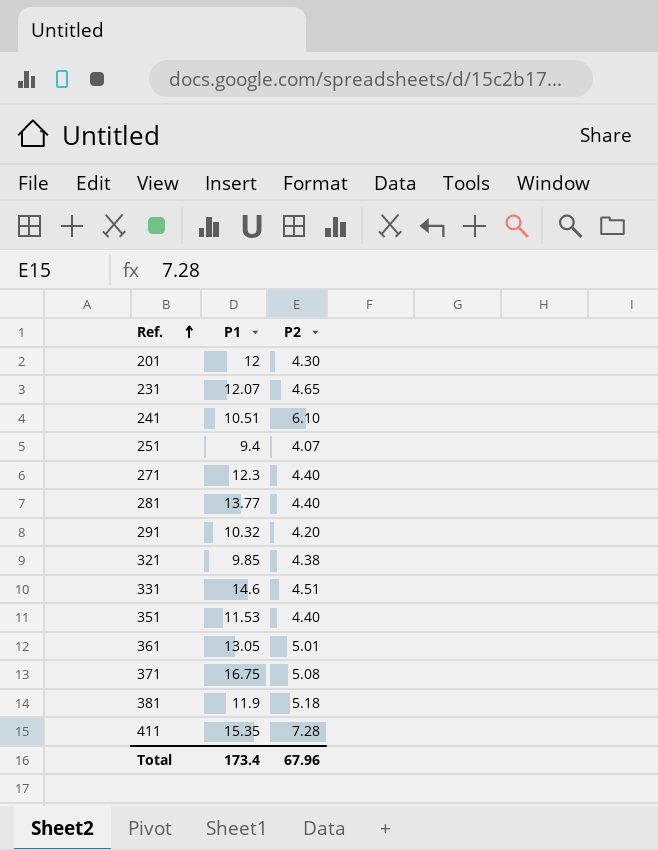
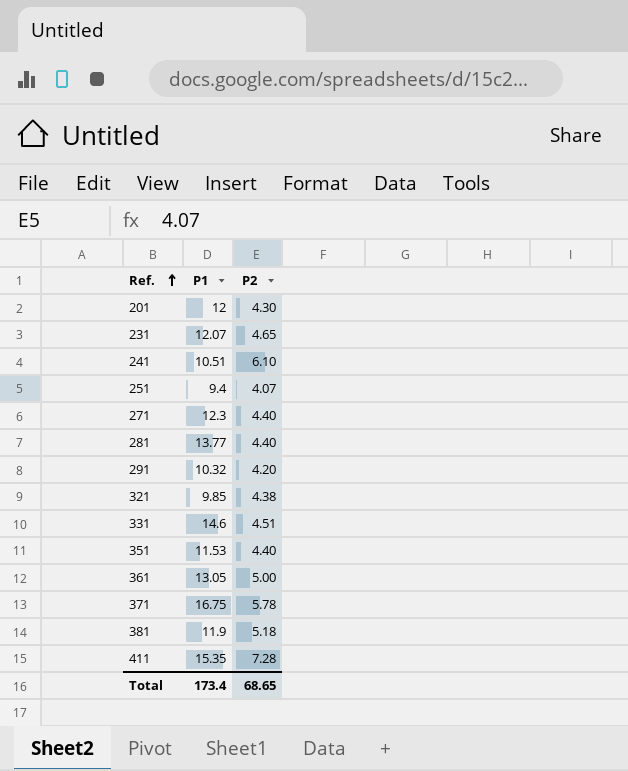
361 | P2: 5.01 -> 5.00
371 | P2: 5.08 -> 5.78
Total | P2: 67.96 -> 68.65

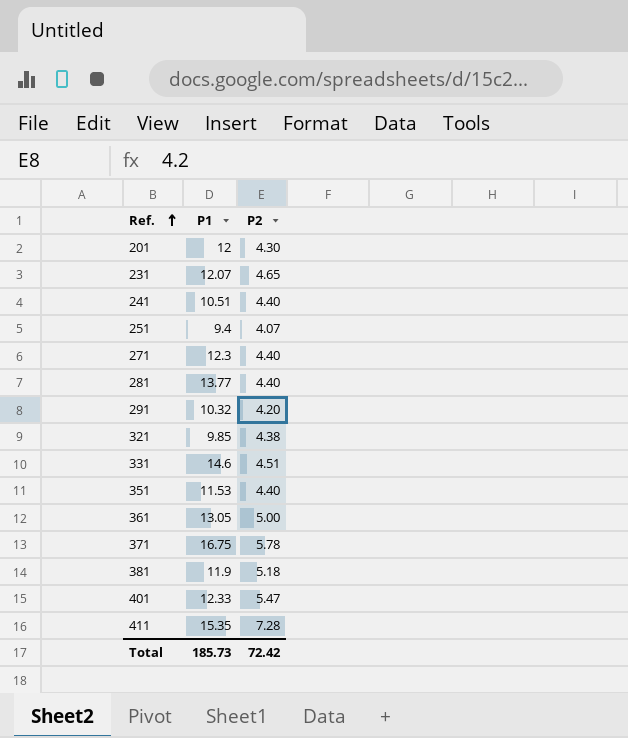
241 | P2: 6.10 -> 4.40
row 401: none -> 12.33 | 5.47
Total | P1: 173.4 -> 185.73
Total | P2: 68.65 -> 72.42

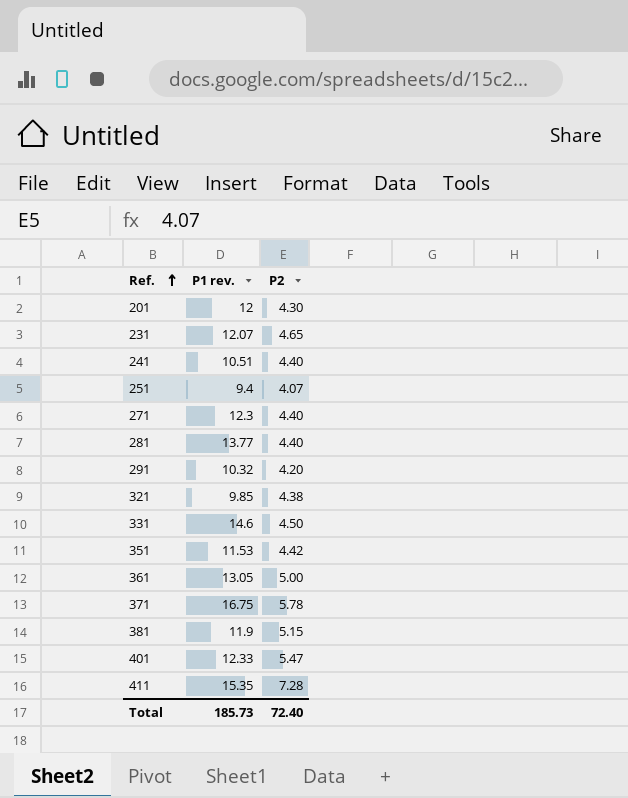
column name: P1 -> P1 rev.
331 | P2: 4.51 -> 4.50
351 | P2: 4.40 -> 4.42
381 | P2: 5.18 -> 5.15
Total | P2: 72.42 -> 72.40

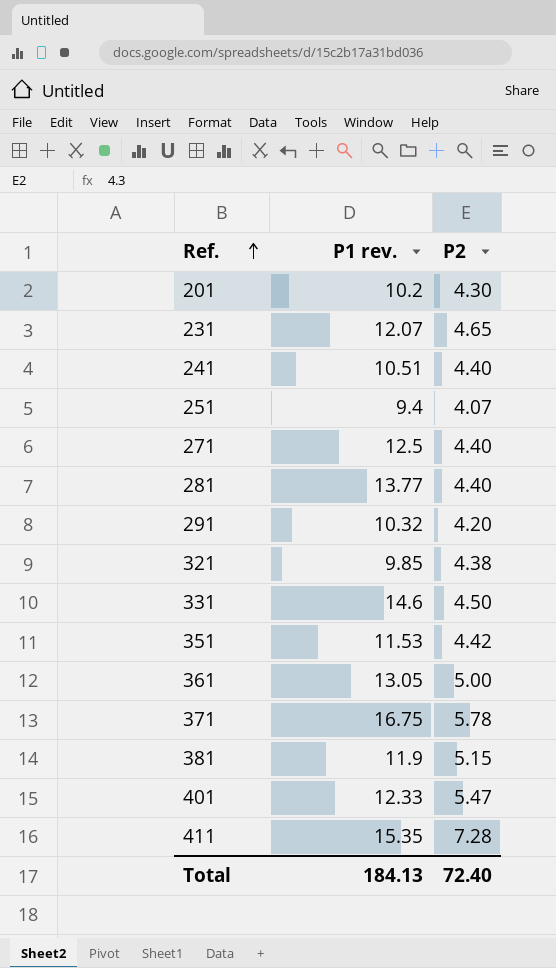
201 | P1 rev.: 12 -> 10.2
271 | P1 rev.: 12.3 -> 12.5
Total | P1 rev.: 185.73 -> 184.13

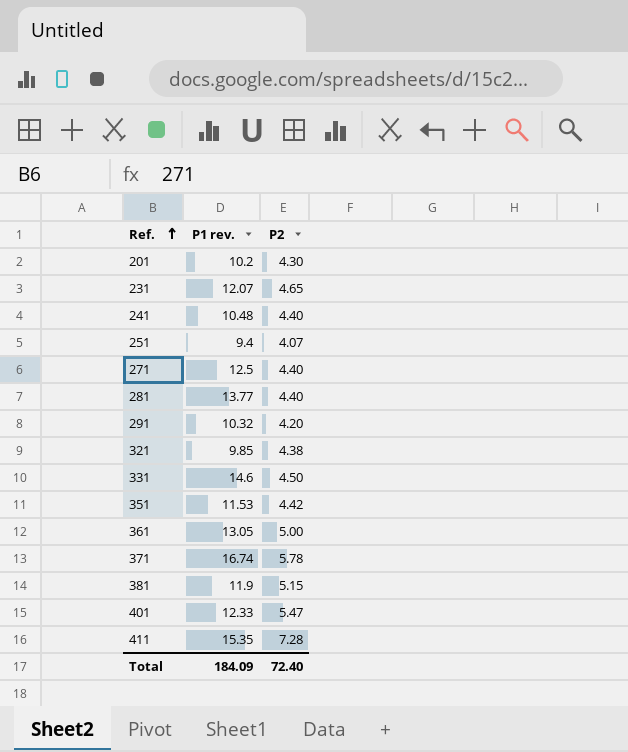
241 | P1 rev.: 10.51 -> 10.48
371 | P1 rev.: 16.75 -> 16.74
Total | P1 rev.: 184.13 -> 184.09

